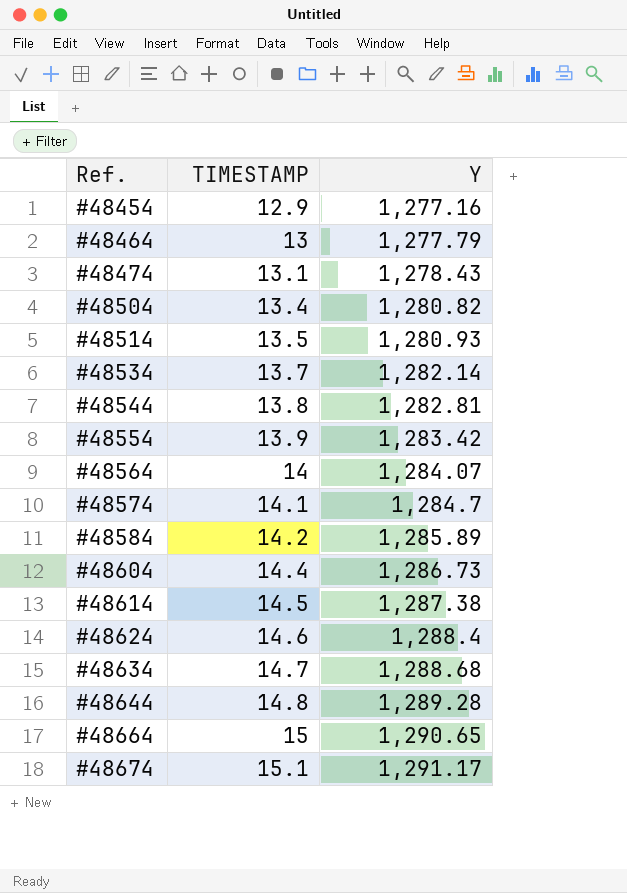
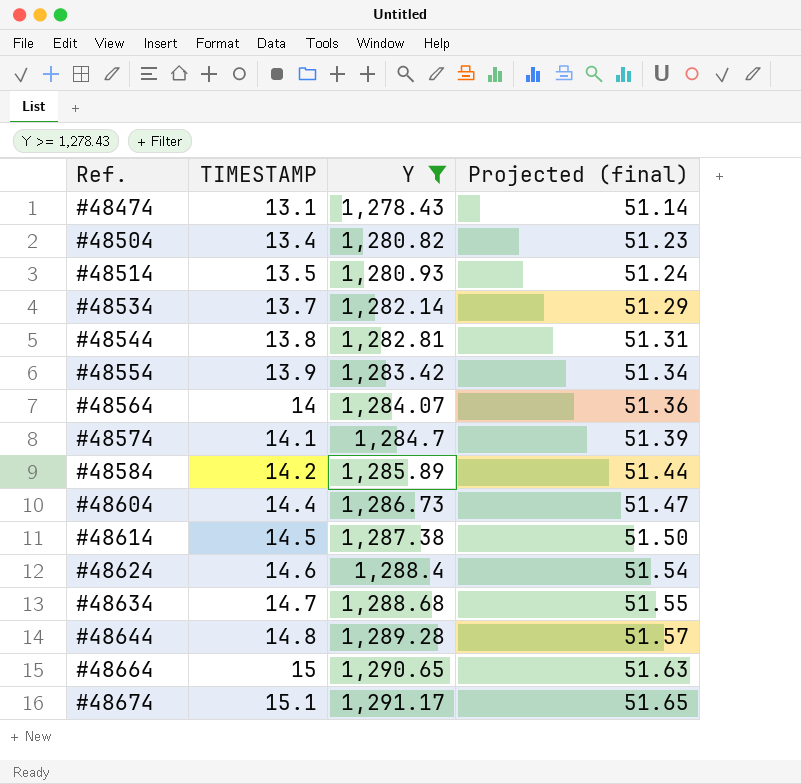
filter: none -> Y >= 1,278.43
column Projected (final) | formula: none -> [Y] * 0.04

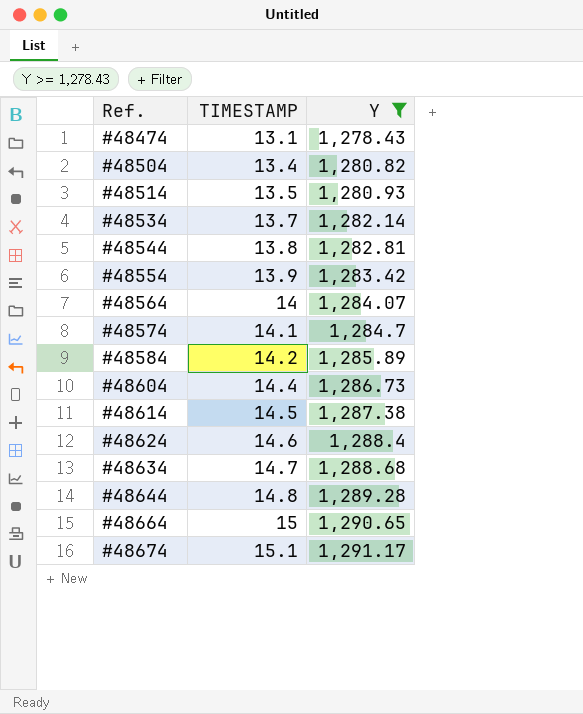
column Projected (final) | formula: [Y] * 0.04 -> none

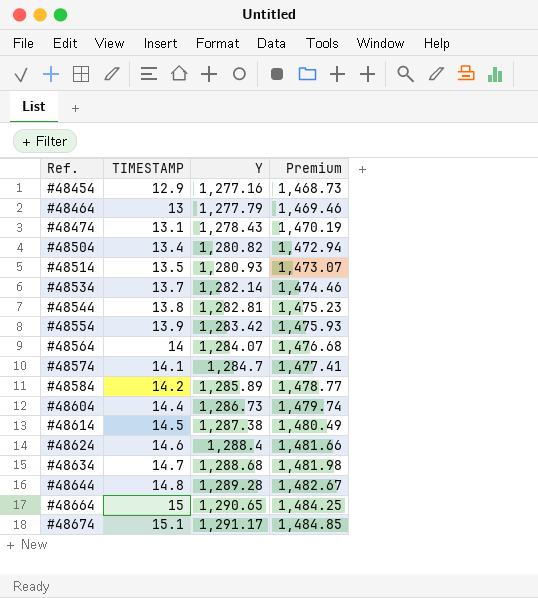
filter: Y >= 1,278.43 -> none
column Premium | formula: none -> [Y] * 1.15

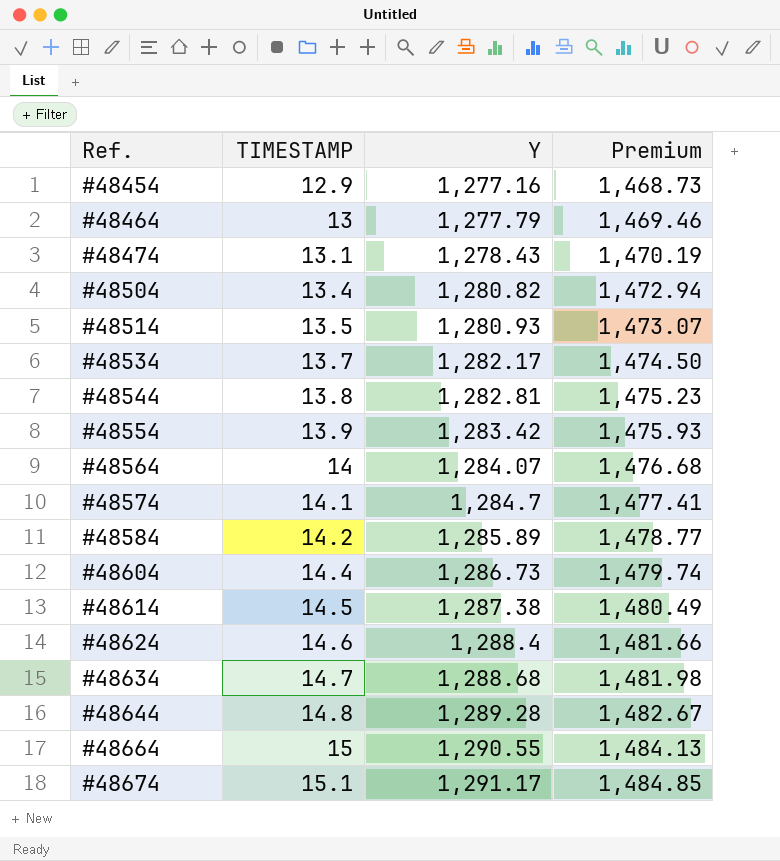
#48534 | Y: 1,282.14 -> 1,282.17
#48534 | Premium: 1,474.46 -> 1,474.50
#48664 | Y: 1,290.65 -> 1,290.55
#48664 | Premium: 1,484.25 -> 1,484.13

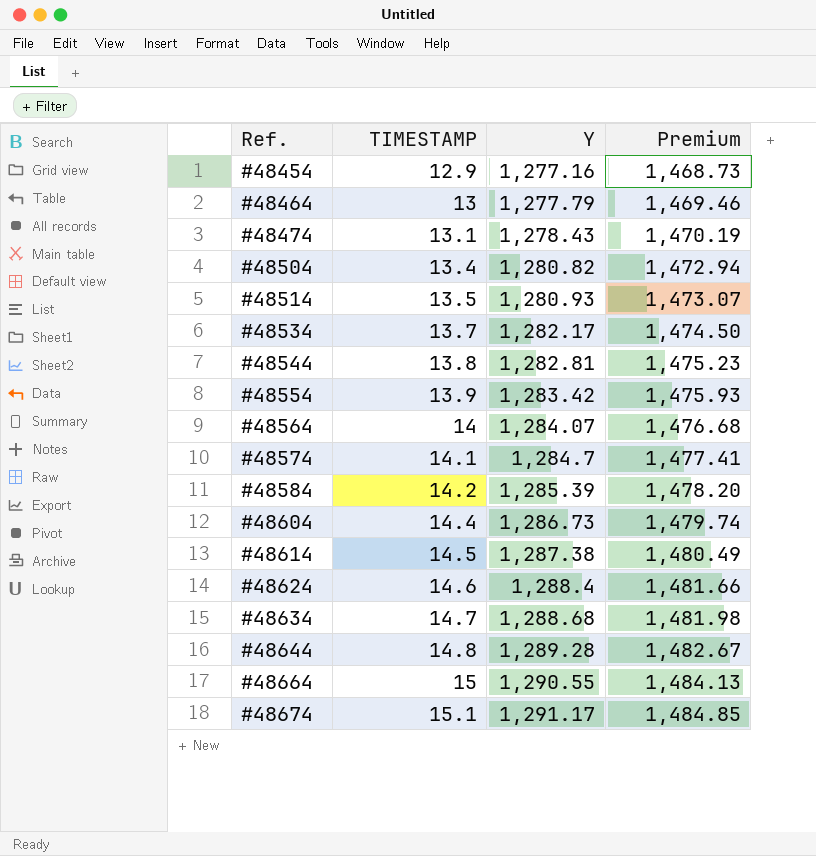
#48584 | Y: 1,285.89 -> 1,285.39
#48584 | Premium: 1,478.77 -> 1,478.20

